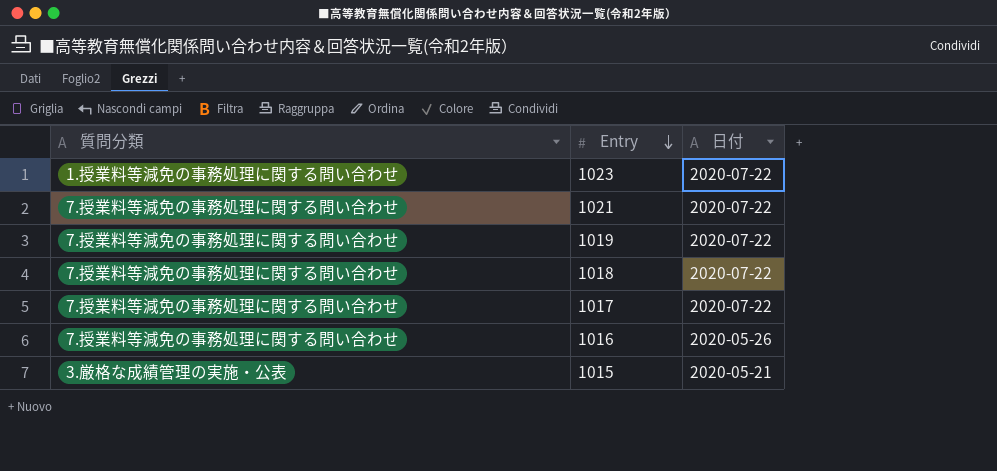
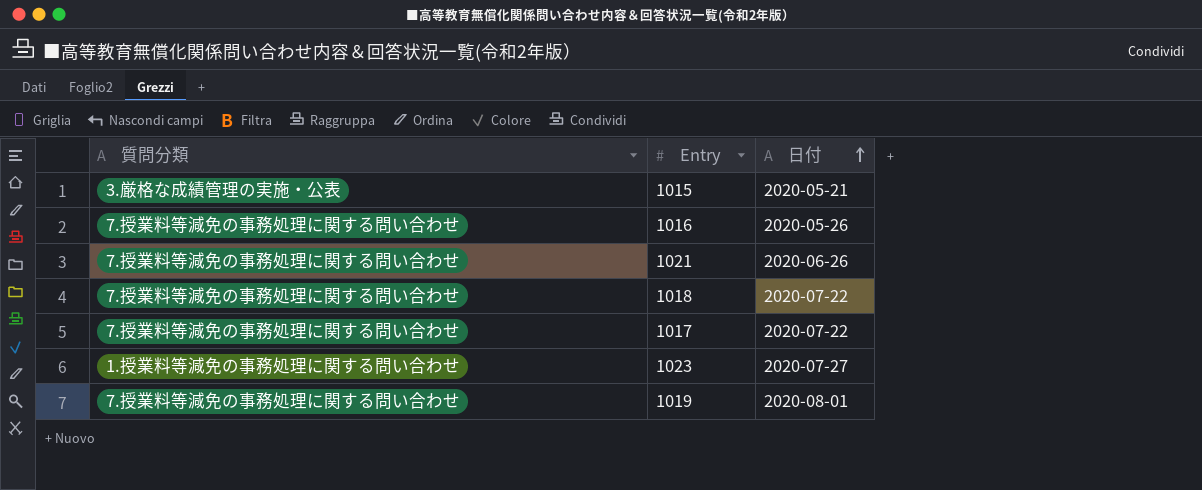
row order: Entry descending -> 日付 ascending
1021 | 日付: 2020-07-22 -> 2020-06-26
1023 | 日付: 2020-07-22 -> 2020-07-27
1019 | 日付: 2020-07-22 -> 2020-08-01

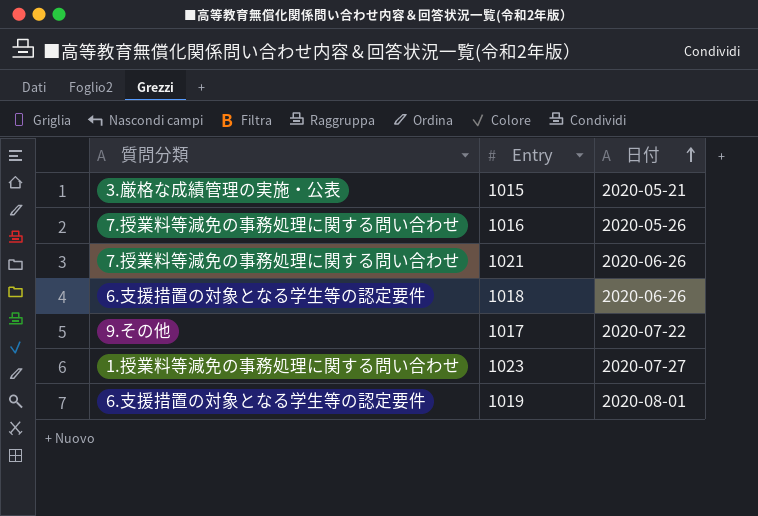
1018 | 質問分類: 7.授業料等減免の事務処理に関する問い合わせ -> 6.支援措置の対象となる学生等の認定要件
1018 | 日付: 2020-07-22 -> 2020-06-26
1017 | 質問分類: 7.授業料等減免の事務処理に関する問い合わせ -> 9.その他
1019 | 質問分類: 7.授業料等減免の事務処理に関する問い合わせ -> 6.支援措置の対象となる学生等の認定要件

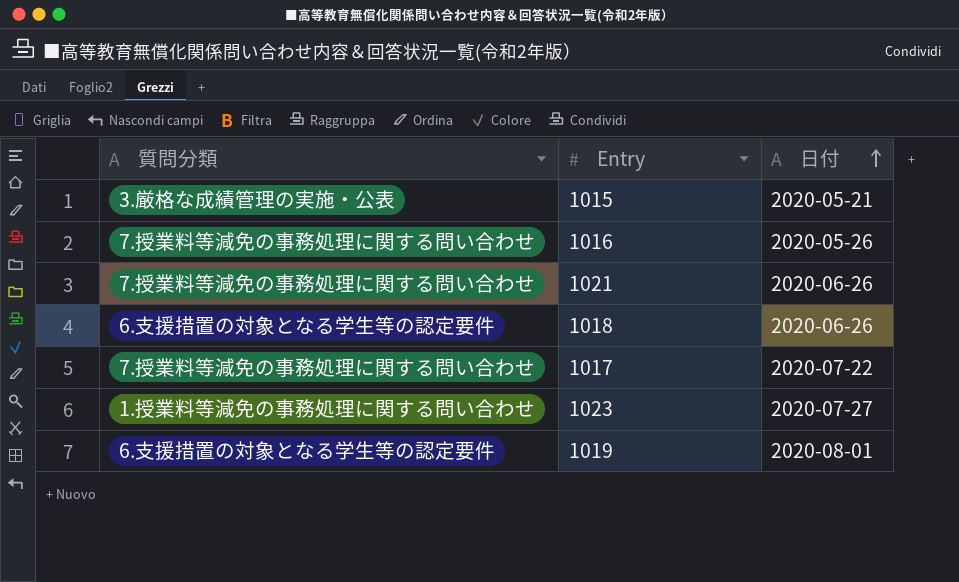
1017 | 質問分類: 9.その他 -> 7.授業料等減免の事務処理に関する問い合わせ

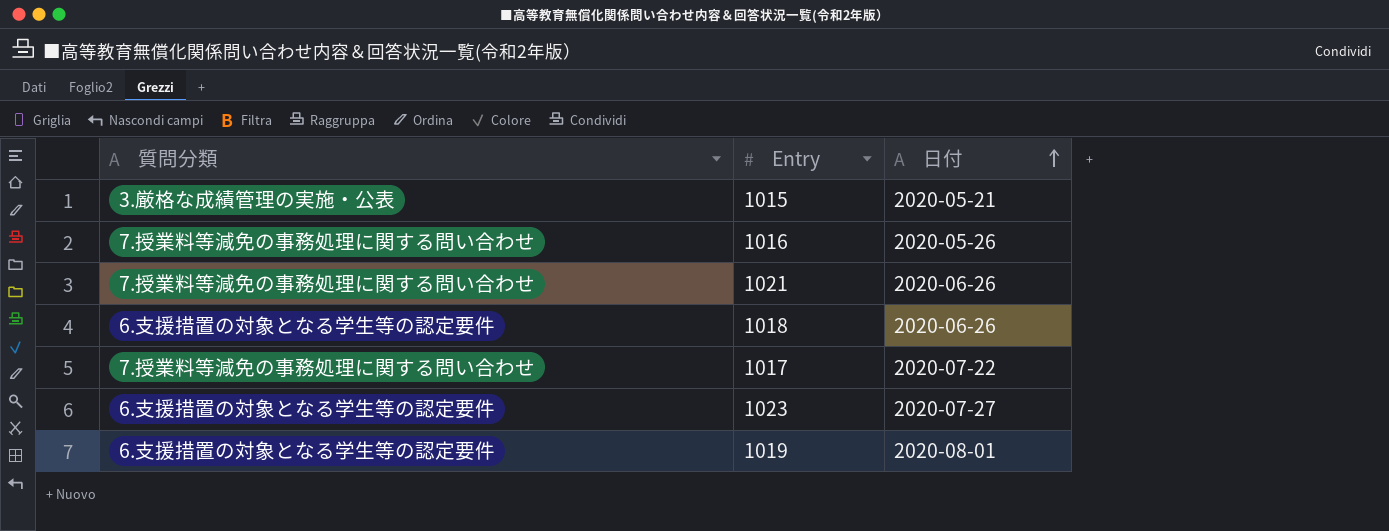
1023 | 質問分類: 1.授業料等減免の事務処理に関する問い合わせ -> 6.支援措置の対象となる学生等の認定要件

